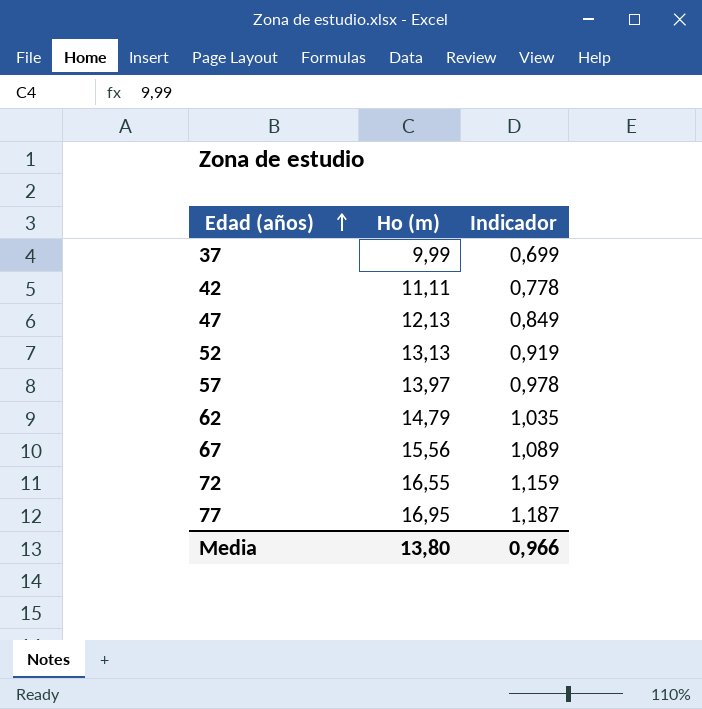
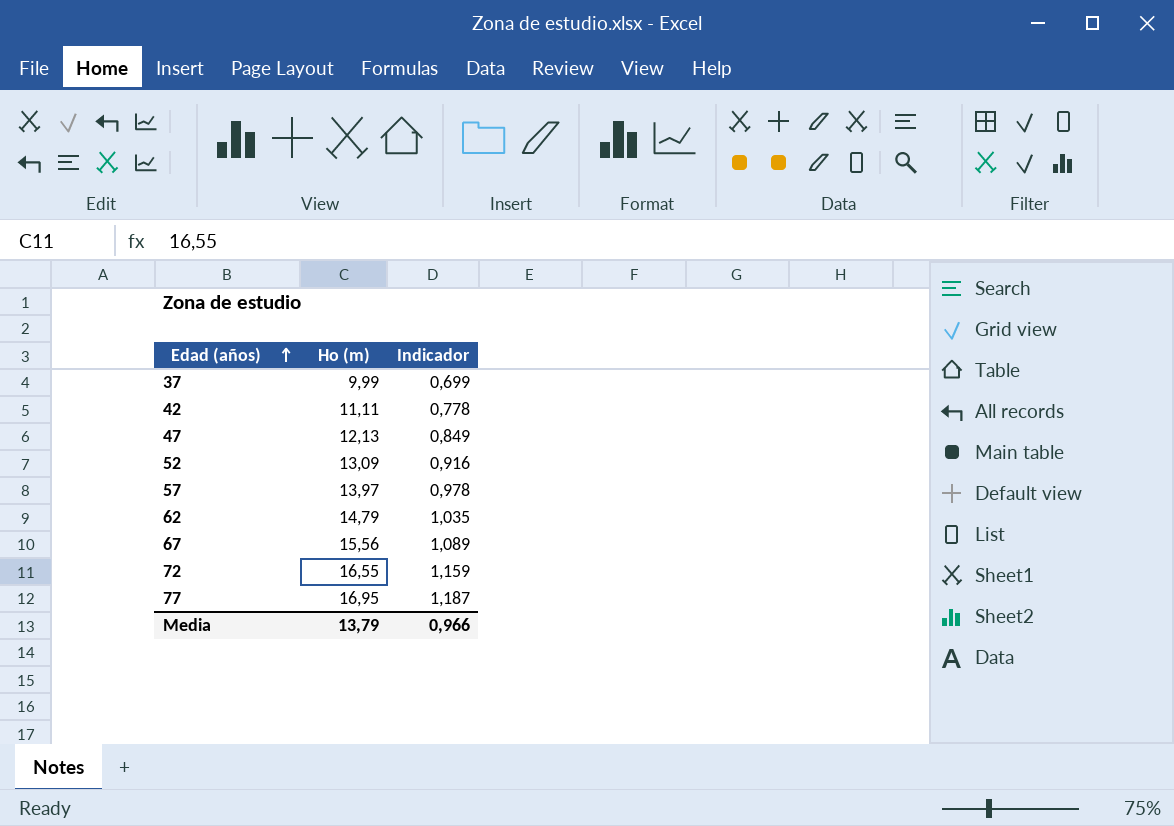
52 | Ho (m): 13,13 -> 13,09
52 | Indicador: 0,919 -> 0,916
Media | Ho (m): 13,80 -> 13,79

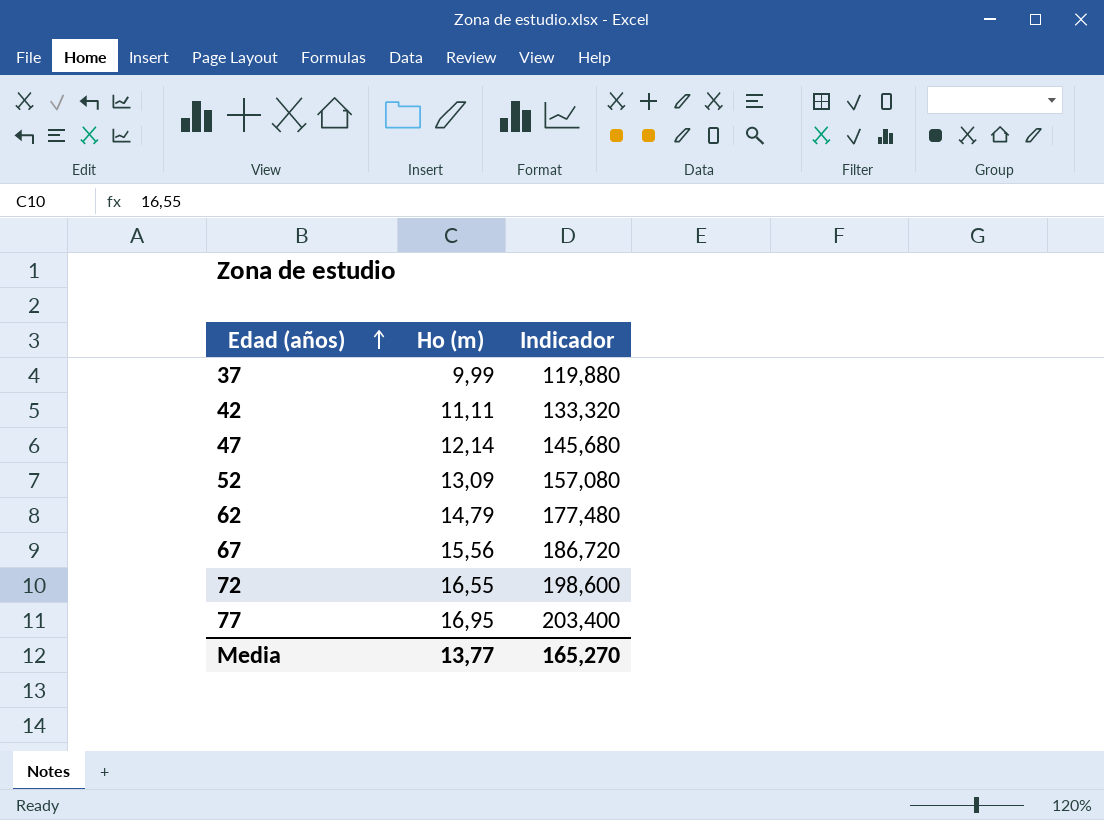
column Indicador | formula: [Ho (m)] * 0,07 -> [Ho (m)] * 12
row 57: 13,97 | 0,978 -> none
47 | Ho (m): 12,13 -> 12,14
Media | Ho (m): 13,79 -> 13,77
Media | Indicador: 0,966 -> 165,270

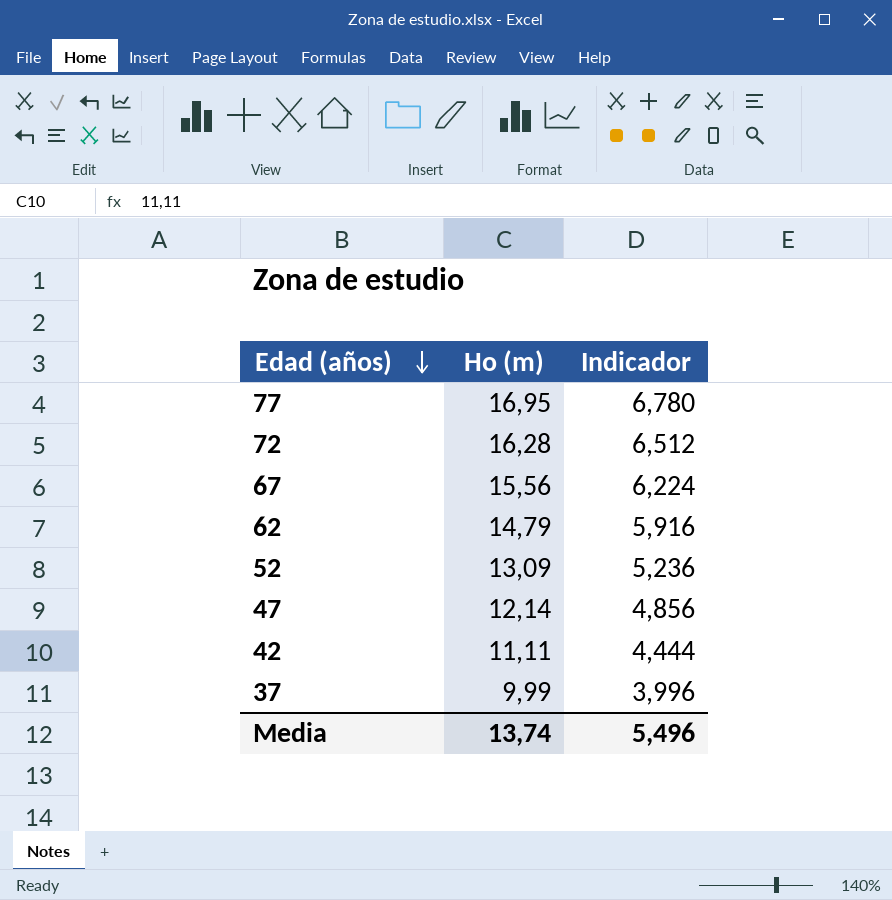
row order: Edad (años) ascending -> Edad (años) descending
column Indicador | formula: [Ho (m)] * 12 -> [Ho (m)] * 0,4
72 | Ho (m): 16,55 -> 16,28
Media | Ho (m): 13,77 -> 13,74
Media | Indicador: 165,270 -> 5,496

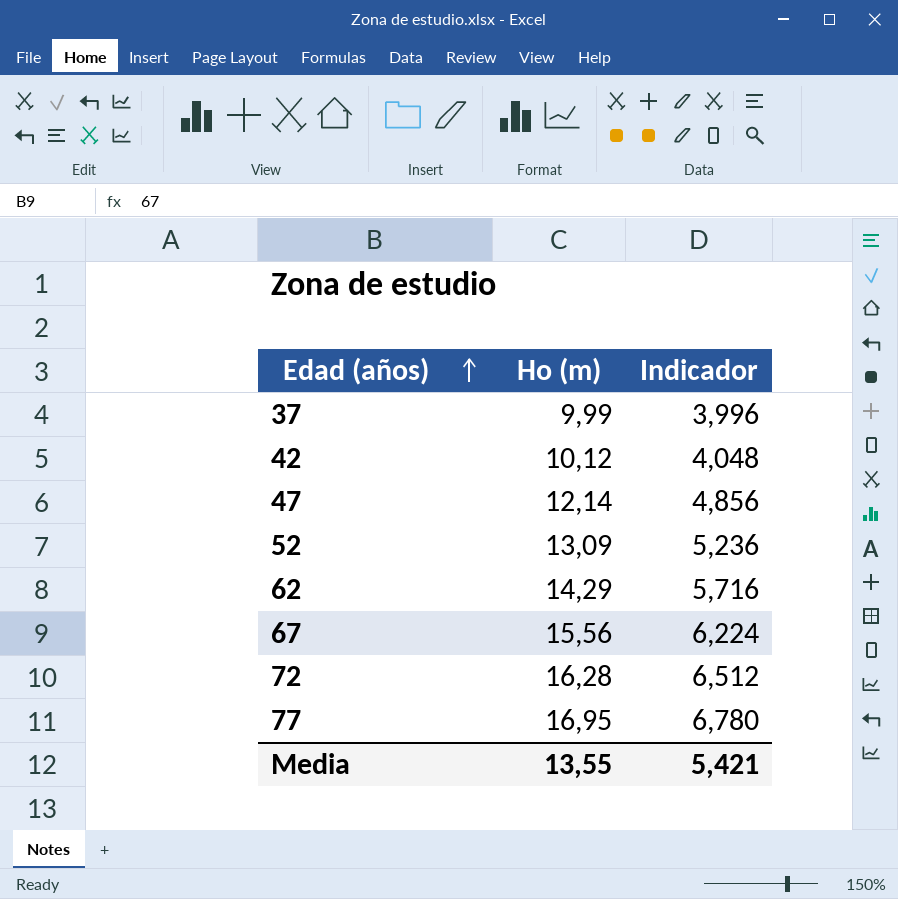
row order: Edad (años) descending -> Edad (años) ascending
42 | Ho (m): 11,11 -> 10,12
42 | Indicador: 4,444 -> 4,048
62 | Ho (m): 14,79 -> 14,29
62 | Indicador: 5,916 -> 5,716
Media | Ho (m): 13,74 -> 13,55
Media | Indicador: 5,496 -> 5,421

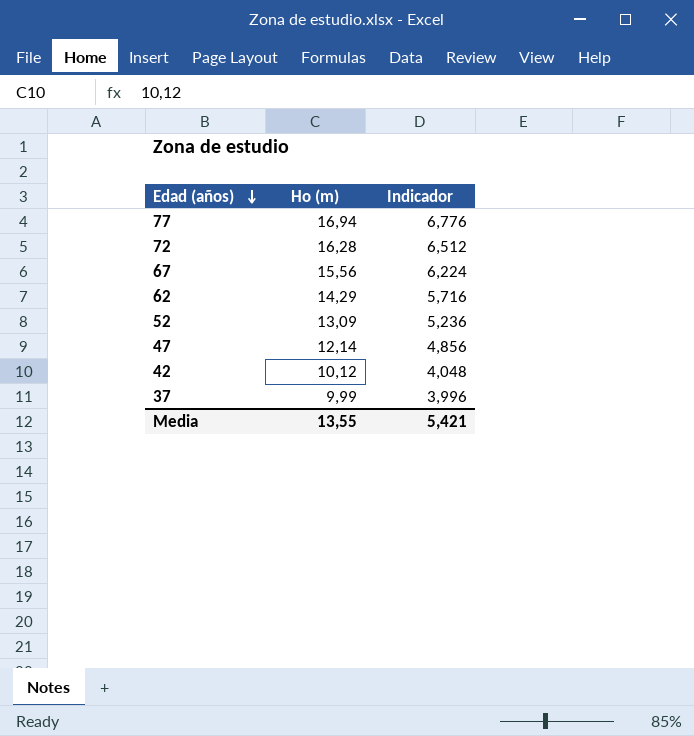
row order: Edad (años) ascending -> Edad (años) descending
77 | Ho (m): 16,95 -> 16,94
77 | Indicador: 6,780 -> 6,776

